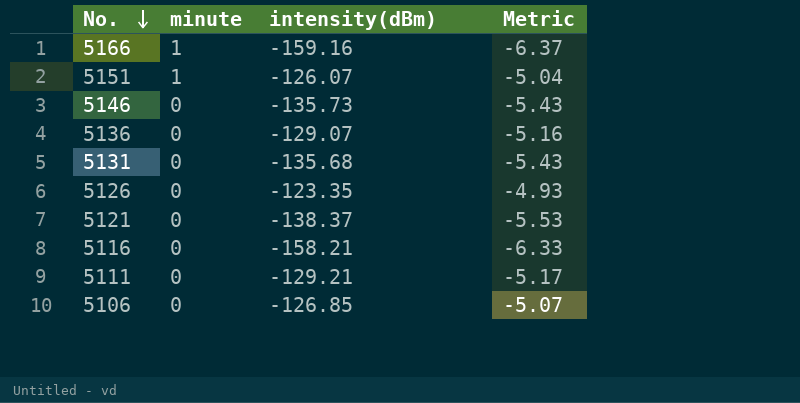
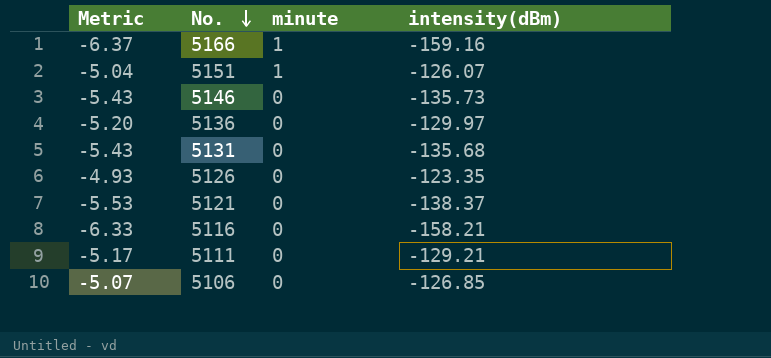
column Metric | position: 4 -> 1
5136 | Metric: -5.16 -> -5.20
5136 | intensity(dBm): -129.07 -> -129.97

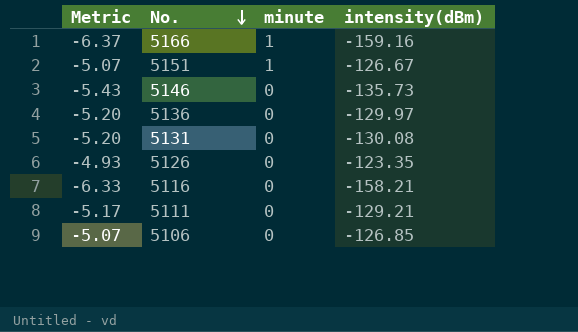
row 5121: -5.53 | 0 | -138.37 -> none
5151 | Metric: -5.04 -> -5.07
5151 | intensity(dBm): -126.07 -> -126.67
5131 | Metric: -5.43 -> -5.20
5131 | intensity(dBm): -135.68 -> -130.08

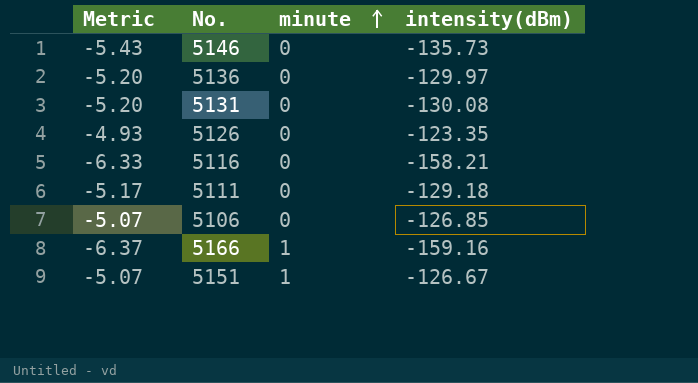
row order: No. descending -> minute ascending
5111 | intensity(dBm): -129.21 -> -129.18

